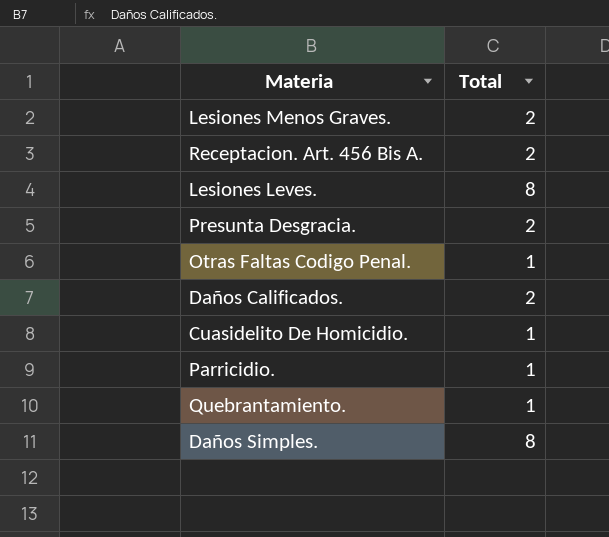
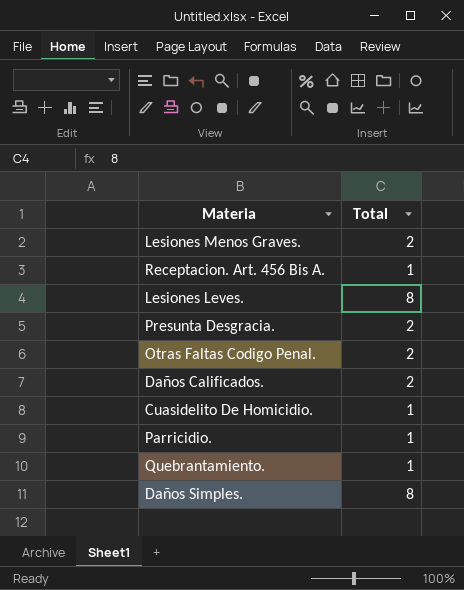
Receptacion. Art. 456 Bis A. | Total: 2 -> 1
Otras Faltas Codigo Penal. | Total: 1 -> 2

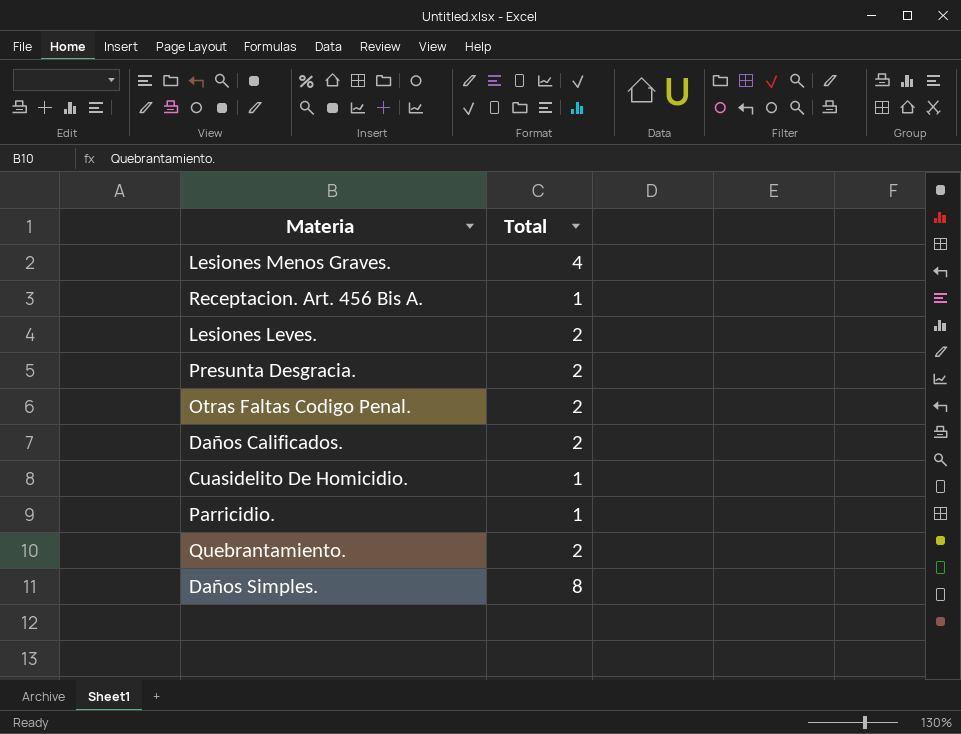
Lesiones Menos Graves. | Total: 2 -> 4
Lesiones Leves. | Total: 8 -> 2
Quebrantamiento. | Total: 1 -> 2

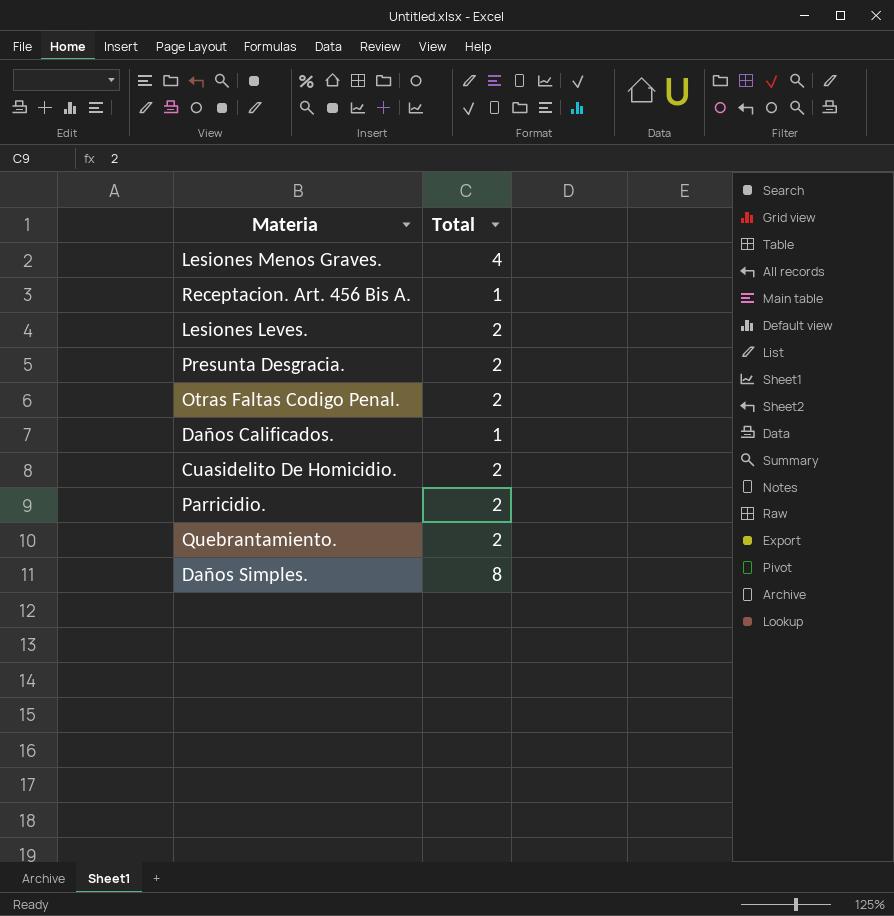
Daños Calificados. | Total: 2 -> 1
Cuasidelito De Homicidio. | Total: 1 -> 2
Parricidio. | Total: 1 -> 2

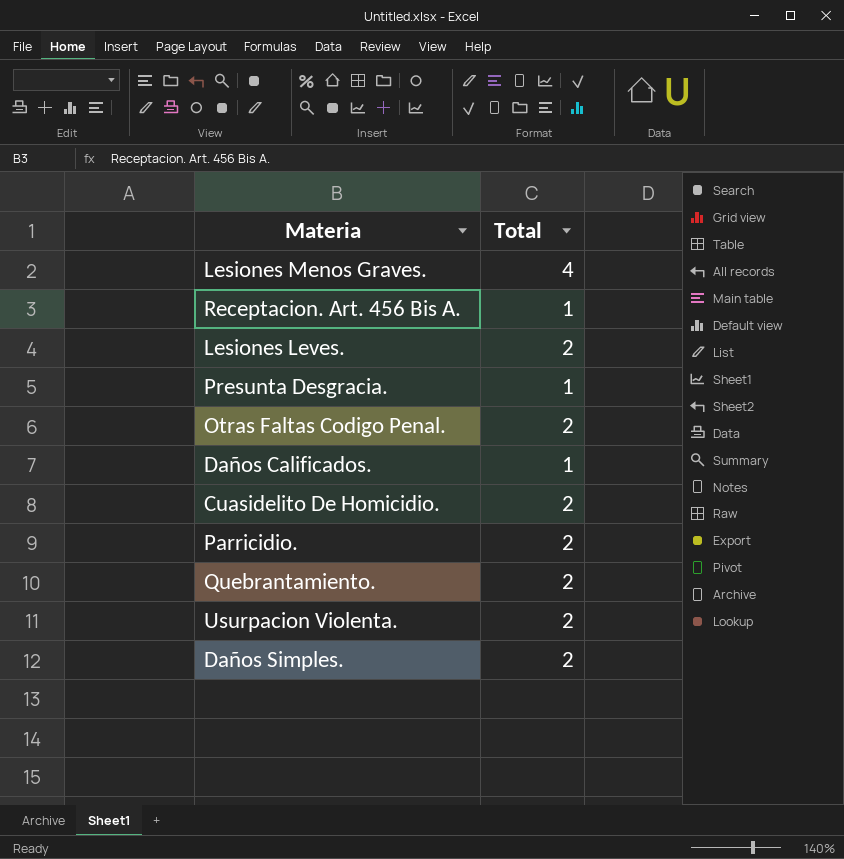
Presunta Desgracia. | Total: 2 -> 1
row Usurpacion Violenta.: none -> 2
Daños Simples. | Total: 8 -> 2

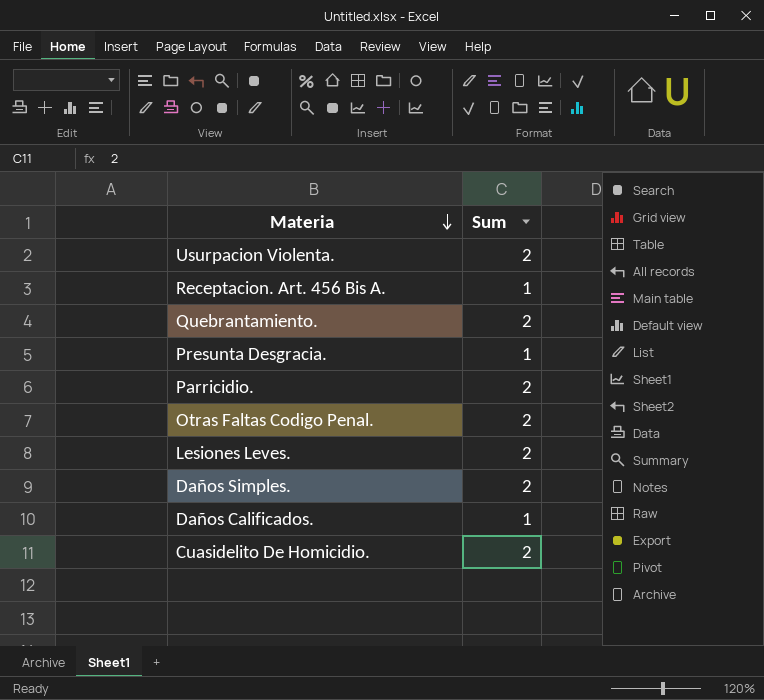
row order: none -> Materia descending
column name: Total -> Sum
row Lesiones Menos Graves.: 4 -> none

